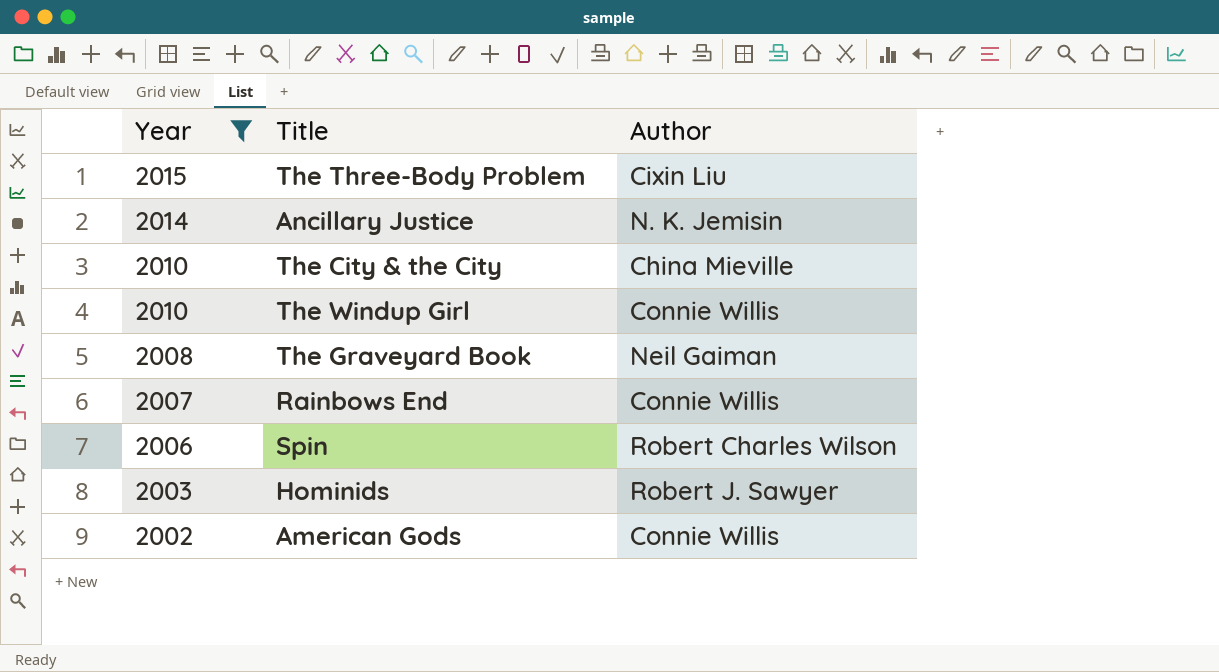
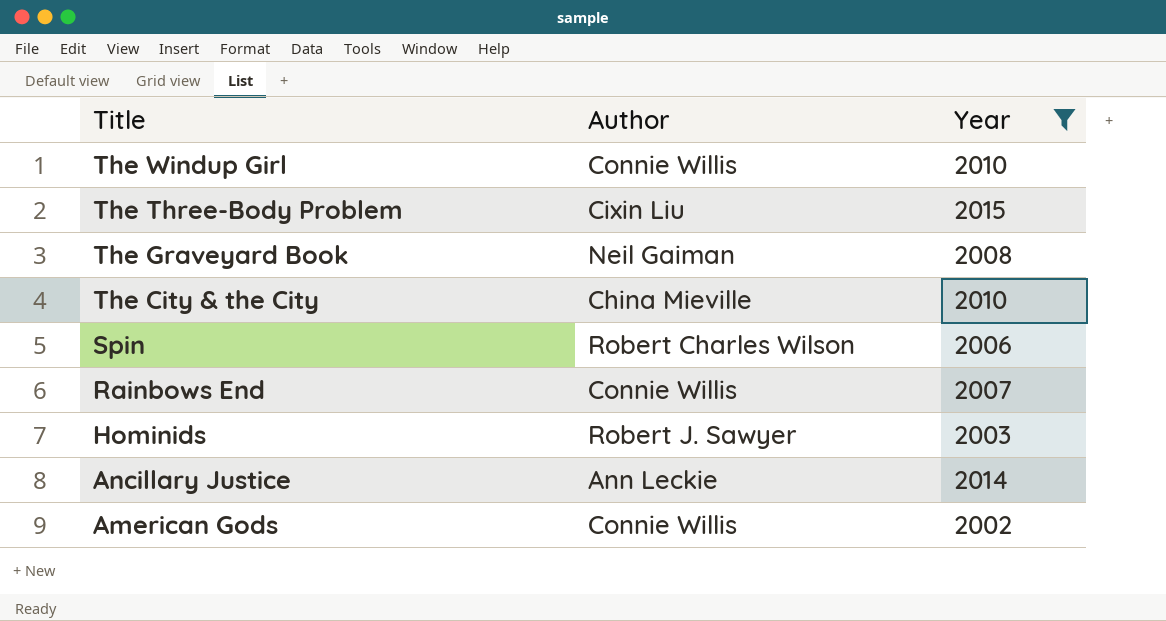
row order: Year descending -> Title descending
column Year | position: 1 -> 3
Ancillary Justice | Author: N. K. Jemisin -> Ann Leckie

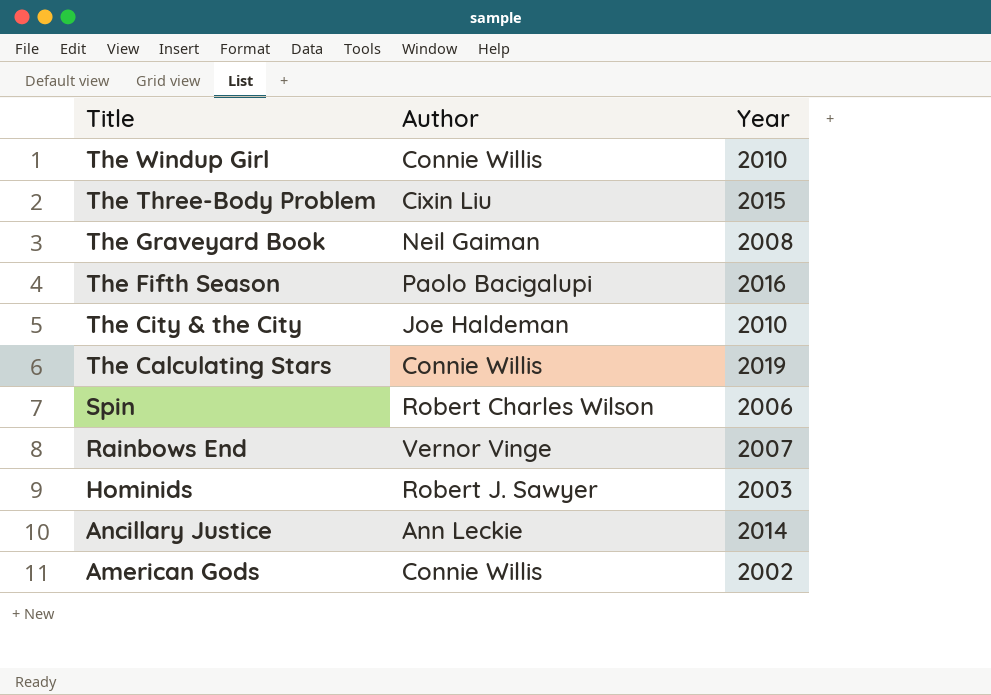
filter: Year <= 2015 -> none
The City & the City | Author: China Mieville -> Joe Haldeman
Rainbows End | Author: Connie Willis -> Vernor Vinge

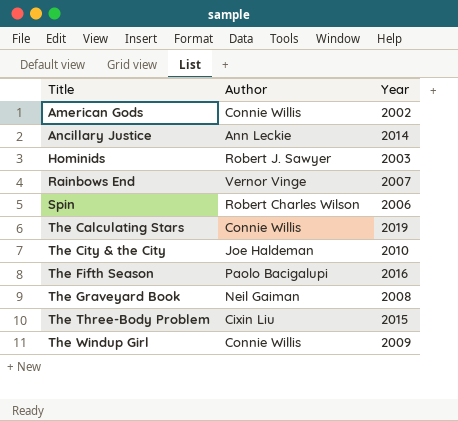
row order: Title descending -> Title ascending
The Windup Girl | Year: 2010 -> 2009

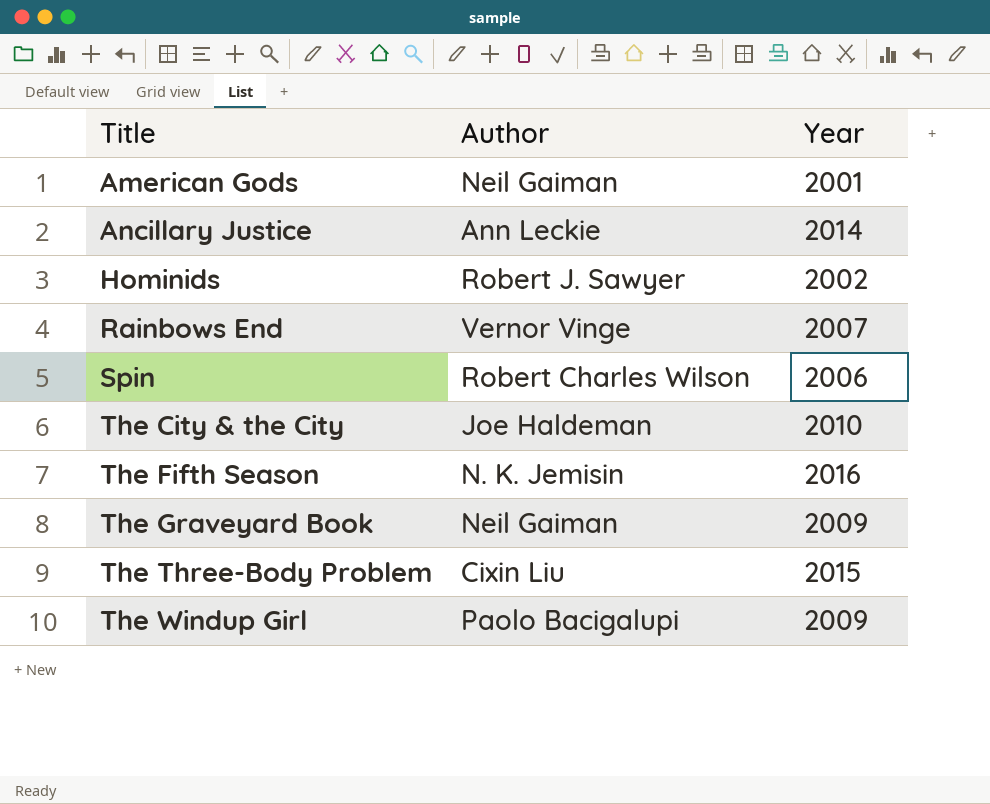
row The Calculating Stars: Connie Willis | 2019 -> none
American Gods | Author: Connie Willis -> Neil Gaiman
American Gods | Year: 2002 -> 2001
Hominids | Year: 2003 -> 2002
The Fifth Season | Author: Paolo Bacigalupi -> N. K. Jemisin
The Graveyard Book | Year: 2008 -> 2009
The Windup Girl | Author: Connie Willis -> Paolo Bacigalupi

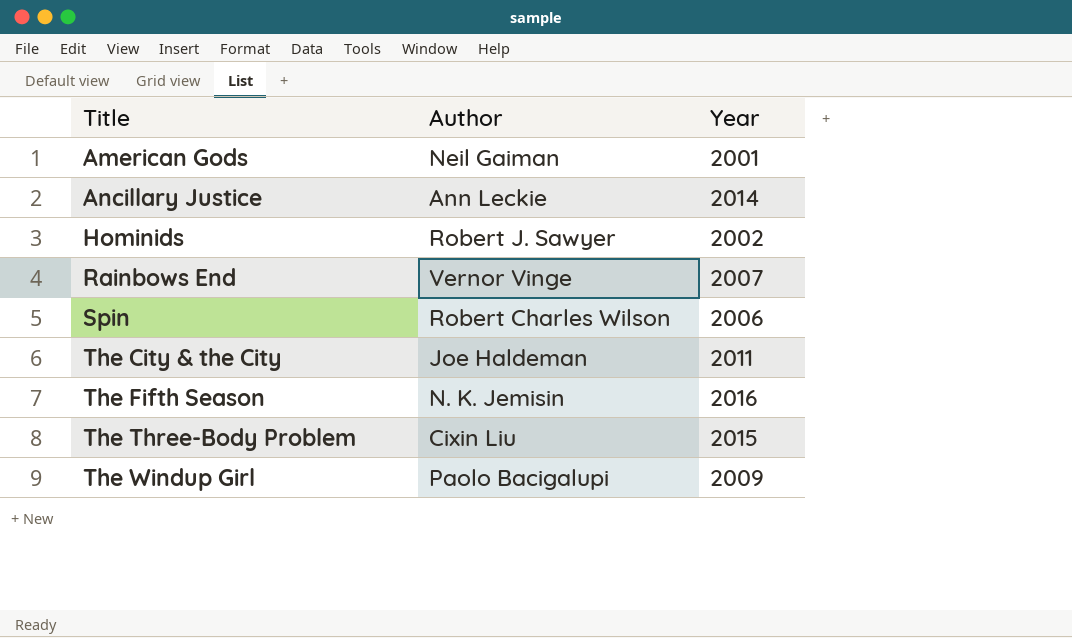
row The Graveyard Book: Neil Gaiman | 2009 -> none
The City & the City | Year: 2010 -> 2011

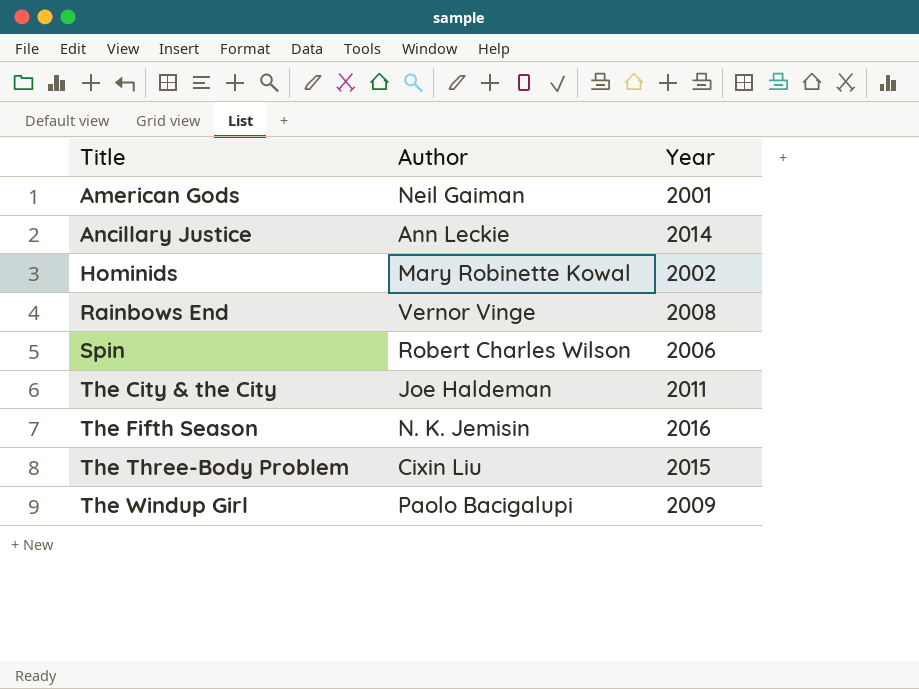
Hominids | Author: Robert J. Sawyer -> Mary Robinette Kowal
Rainbows End | Year: 2007 -> 2008

